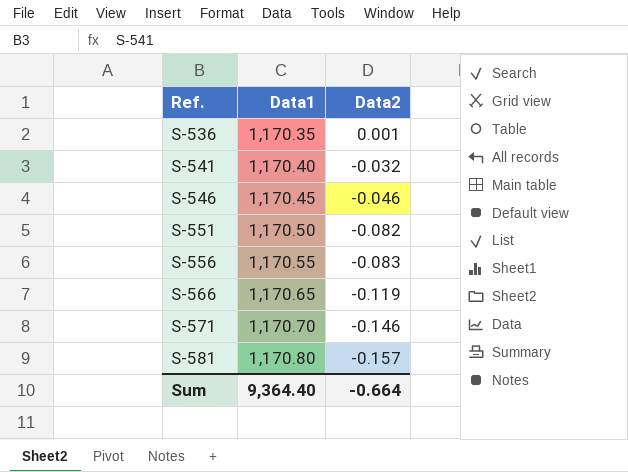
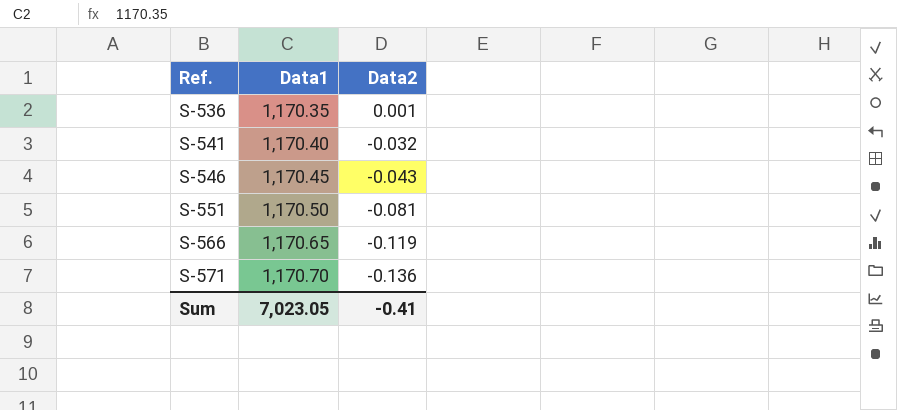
row S-556: 1,170.55 | -0.083 -> none
row S-581: 1,170.80 | -0.157 -> none
S-546 | Data2: -0.046 -> -0.043
S-551 | Data2: -0.082 -> -0.081
S-571 | Data2: -0.146 -> -0.136
Sum | Data1: 9,364.40 -> 7,023.05
Sum | Data2: -0.664 -> -0.41

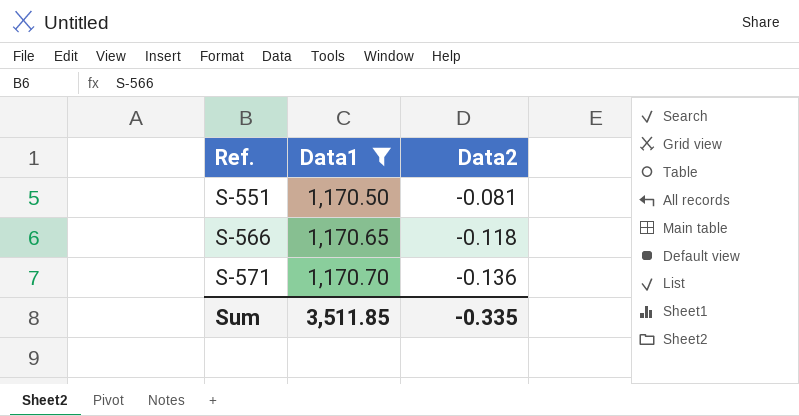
filter: none -> Data1 >= 1,170.50
S-566 | Data2: -0.119 -> -0.118
Sum | Data1: 7,023.05 -> 3,511.85
Sum | Data2: -0.41 -> -0.335

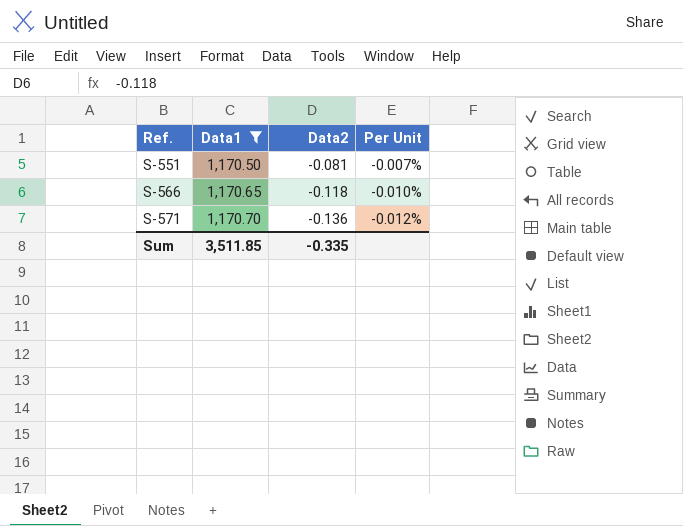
column Per Unit | formula: none -> [Data2] / [Data1]

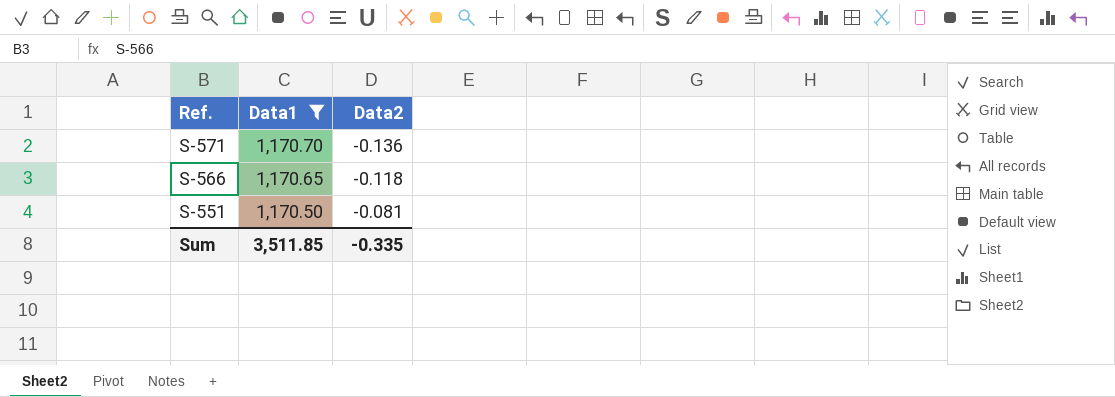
row order: Ref. ascending -> Ref. descending
column Per Unit | formula: [Data2] / [Data1] -> none

